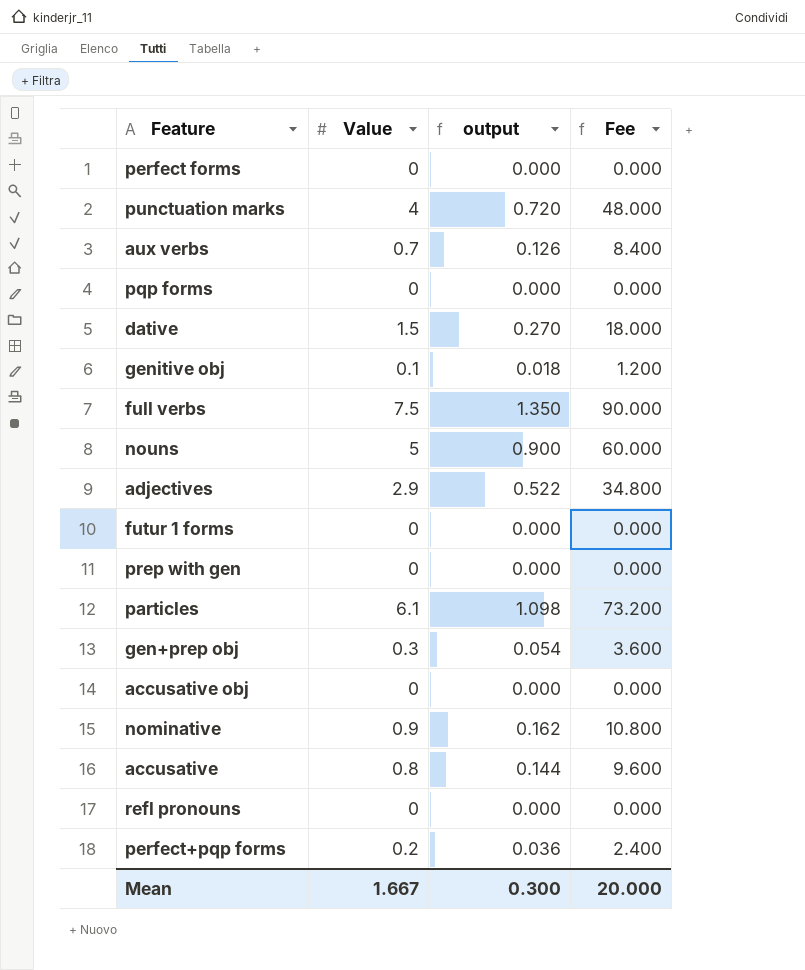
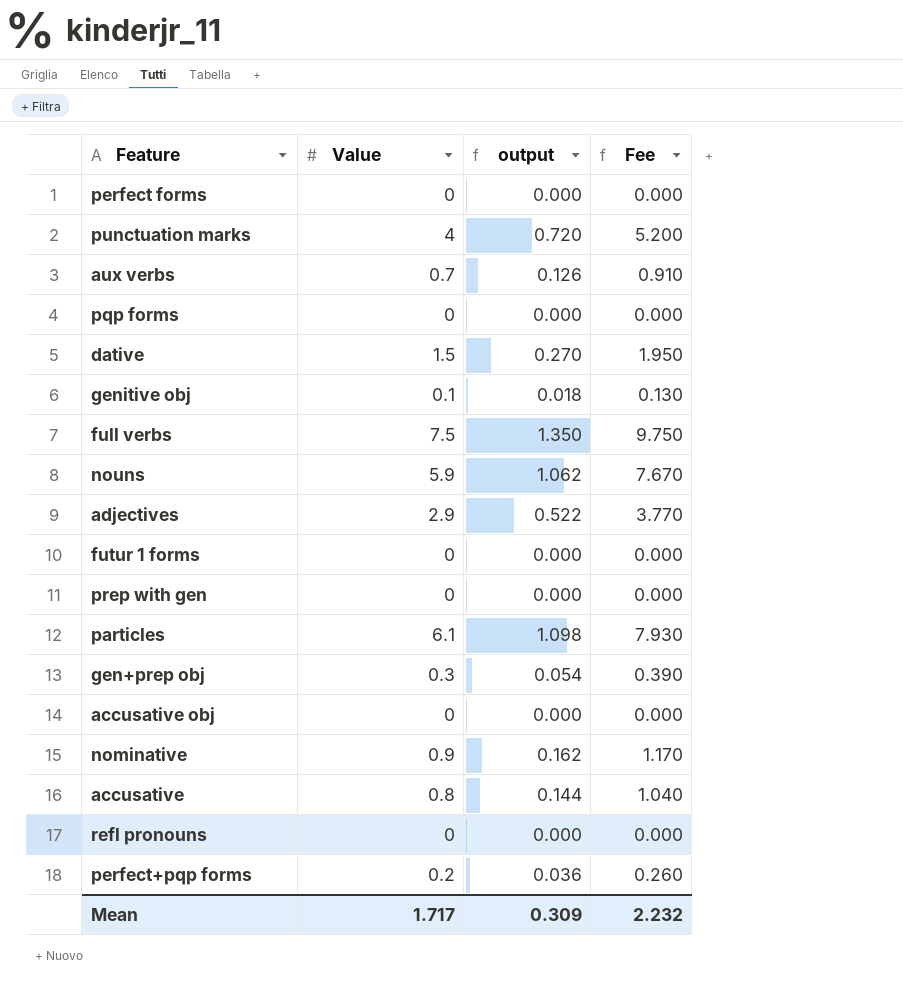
column Fee | formula: [Value] * 12 -> [Value] * 1.3
nouns | Value: 5 -> 5.9
nouns | output: 0.900 -> 1.062
Mean | Value: 1.667 -> 1.717
Mean | output: 0.300 -> 0.309
Mean | Fee: 20.000 -> 2.232

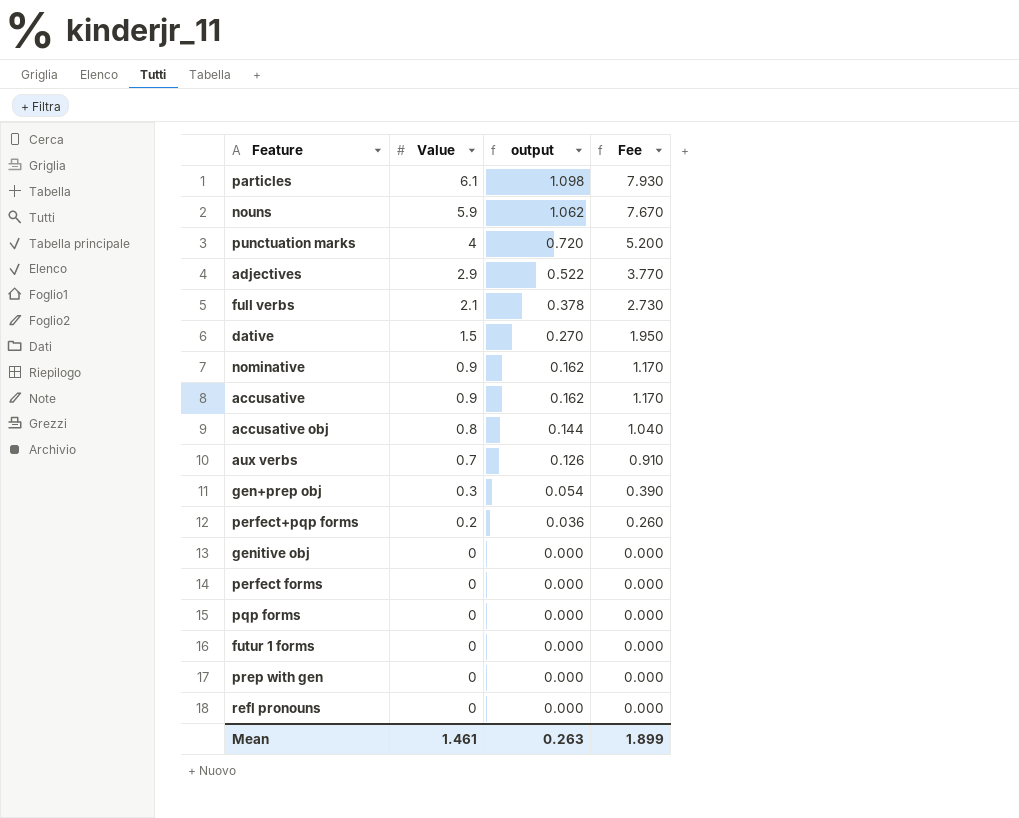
row order: none -> Value descending
full verbs | Value: 7.5 -> 2.1
full verbs | output: 1.350 -> 0.378
full verbs | Fee: 9.750 -> 2.730
accusative | Value: 0.8 -> 0.9
accusative | output: 0.144 -> 0.162
accusative | Fee: 1.040 -> 1.170
accusative obj | Value: 0 -> 0.8
accusative obj | output: 0.000 -> 0.144
accusative obj | Fee: 0.000 -> 1.040
genitive obj | Value: 0.1 -> 0
genitive obj | output: 0.018 -> 0.000
genitive obj | Fee: 0.130 -> 0.000
Mean | Value: 1.717 -> 1.461
Mean | output: 0.309 -> 0.263
Mean | Fee: 2.232 -> 1.899

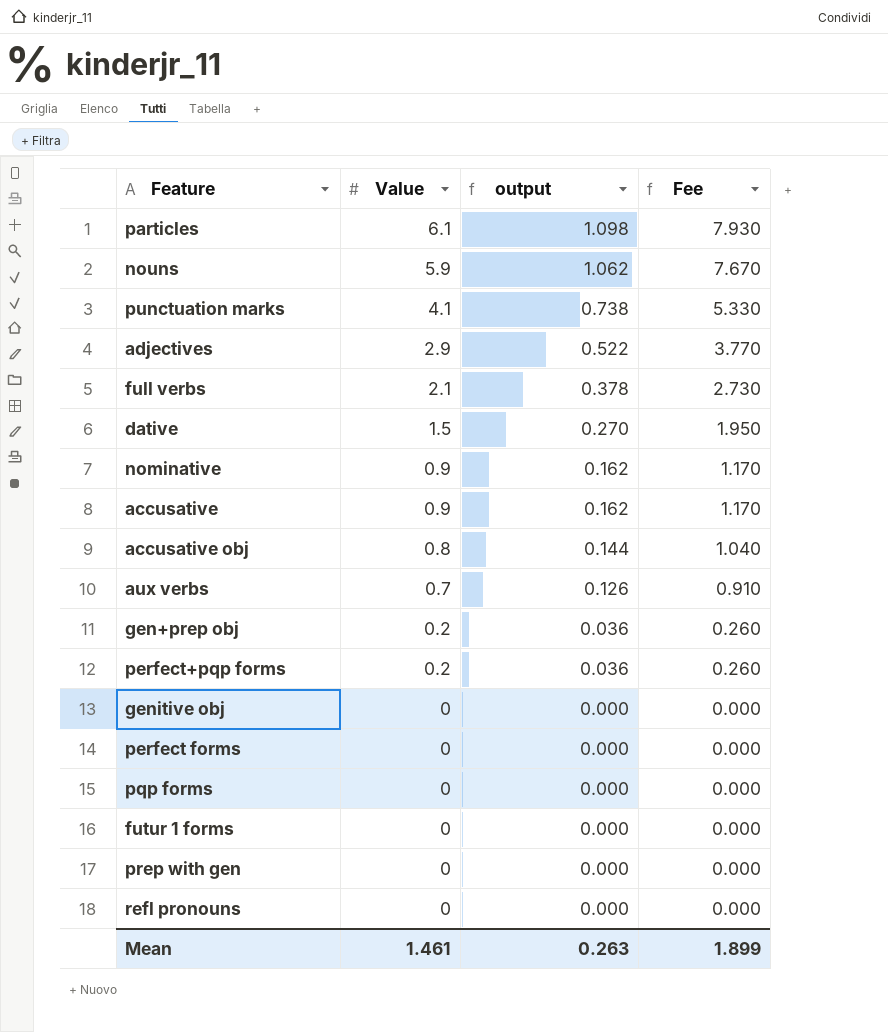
punctuation marks | Value: 4 -> 4.1
punctuation marks | output: 0.720 -> 0.738
punctuation marks | Fee: 5.200 -> 5.330
gen+prep obj | Value: 0.3 -> 0.2
gen+prep obj | output: 0.054 -> 0.036
gen+prep obj | Fee: 0.390 -> 0.260

